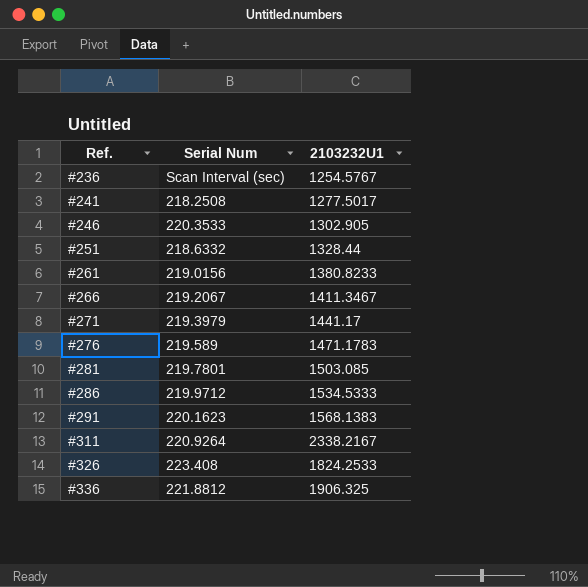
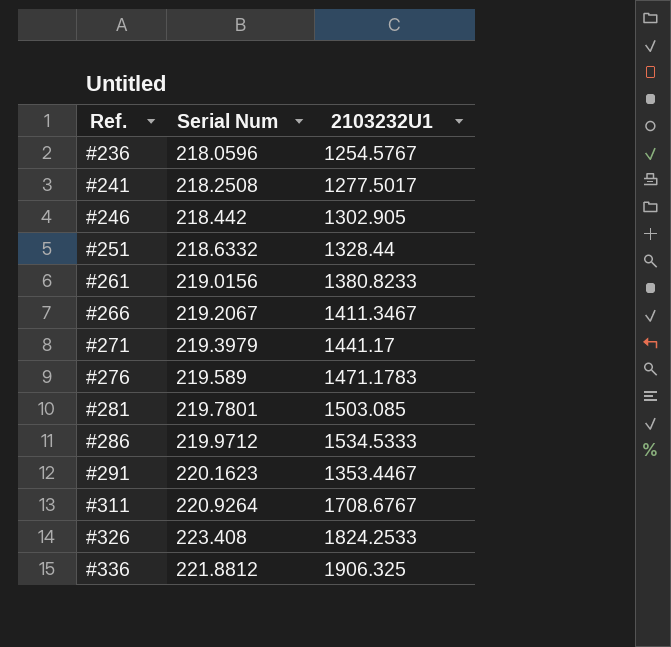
#236 | Serial Num: Scan Interval (sec) -> 218.0596
#246 | Serial Num: 220.3533 -> 218.442
#291 | 2103232U1: 1568.1383 -> 1353.4467
#311 | 2103232U1: 2338.2167 -> 1708.6767

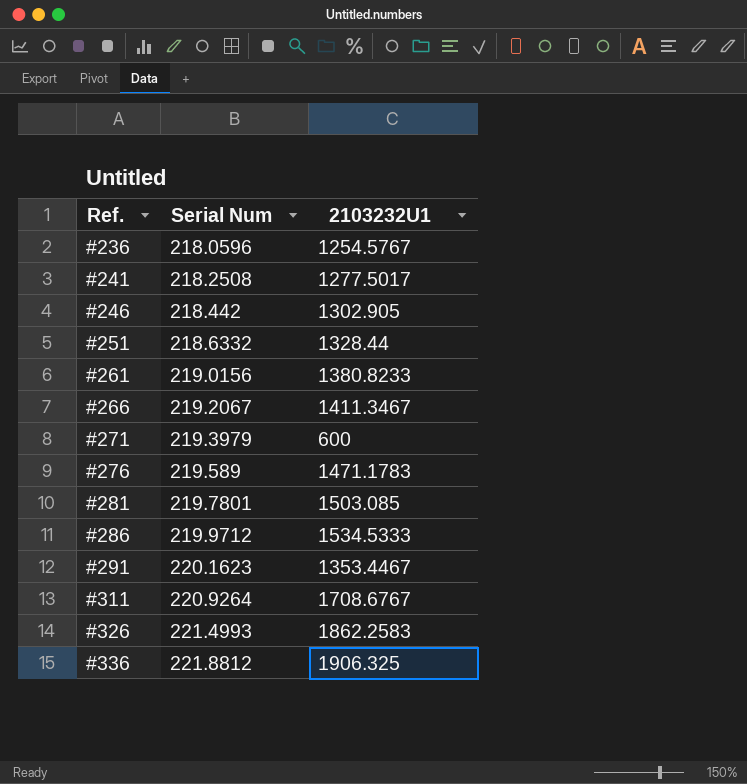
#271 | 2103232U1: 1441.17 -> 600
#326 | Serial Num: 223.408 -> 221.4993
#326 | 2103232U1: 1824.2533 -> 1862.2583

